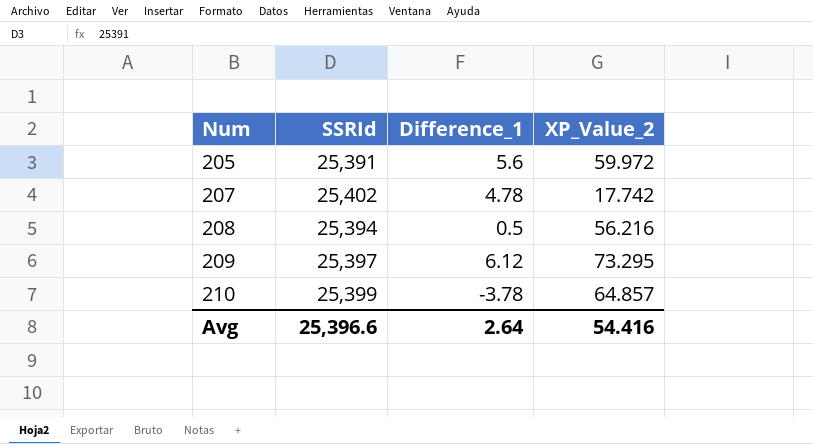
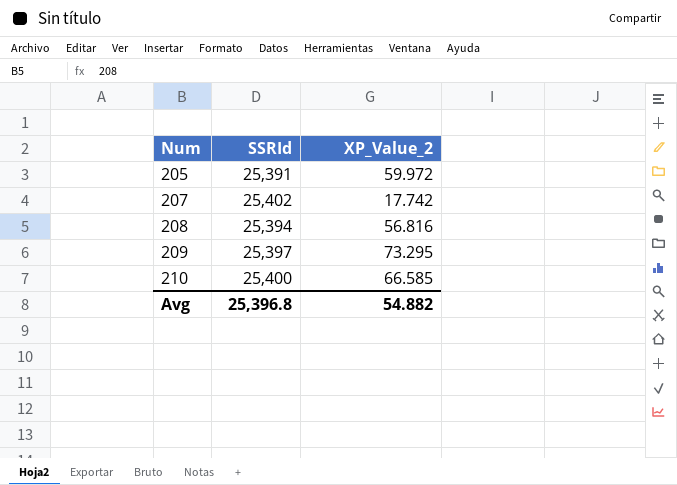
column Difference_1 | position: 3 -> none
208 | XP_Value_2: 56.216 -> 56.816
210 | SSRId: 25,399 -> 25,400
210 | XP_Value_2: 64.857 -> 66.585
Avg | SSRId: 25,396.6 -> 25,396.8
Avg | XP_Value_2: 54.416 -> 54.882

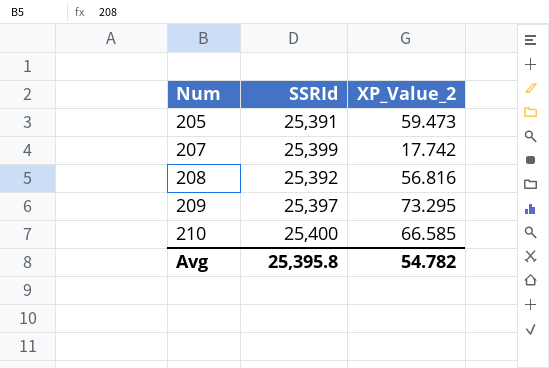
205 | XP_Value_2: 59.972 -> 59.473
207 | SSRId: 25,402 -> 25,399
208 | SSRId: 25,394 -> 25,392
Avg | SSRId: 25,396.8 -> 25,395.8
Avg | XP_Value_2: 54.882 -> 54.782

